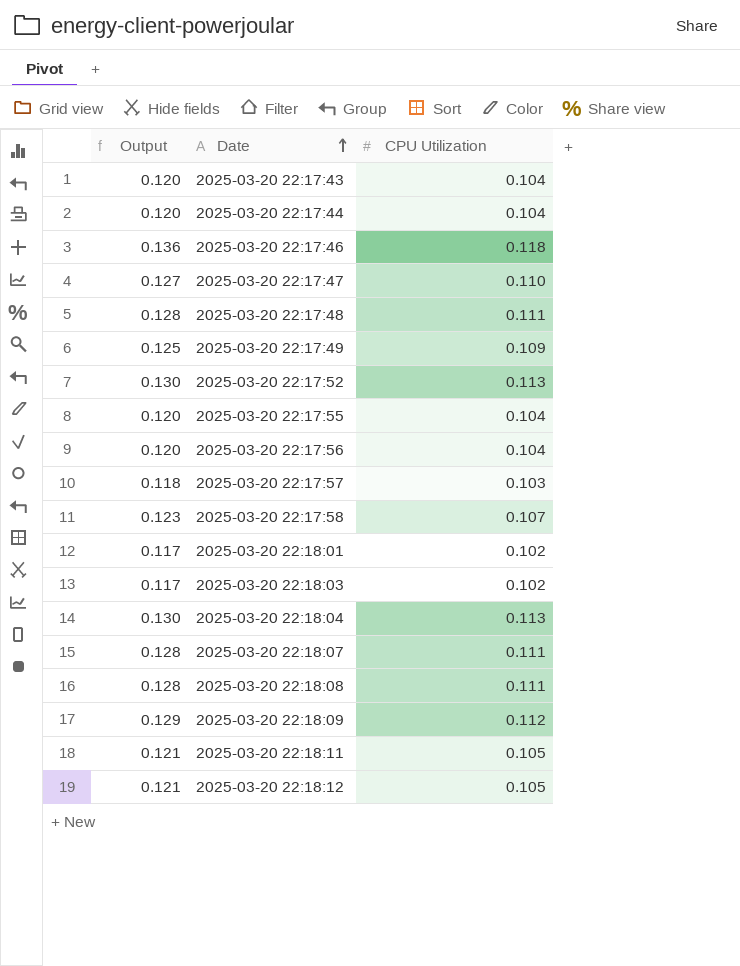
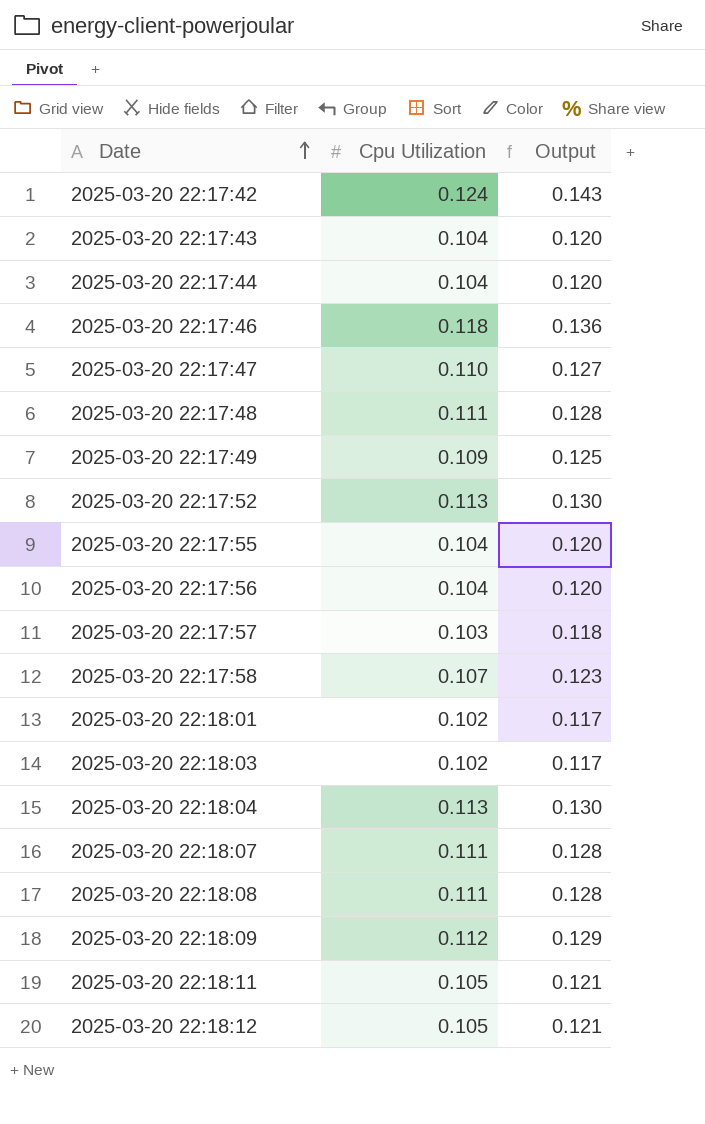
column name: CPU Utilization -> Cpu Utilization
column Output | position: 1 -> 3
row 2025-03-20 22:17:42: none -> 0.124 | 0.143

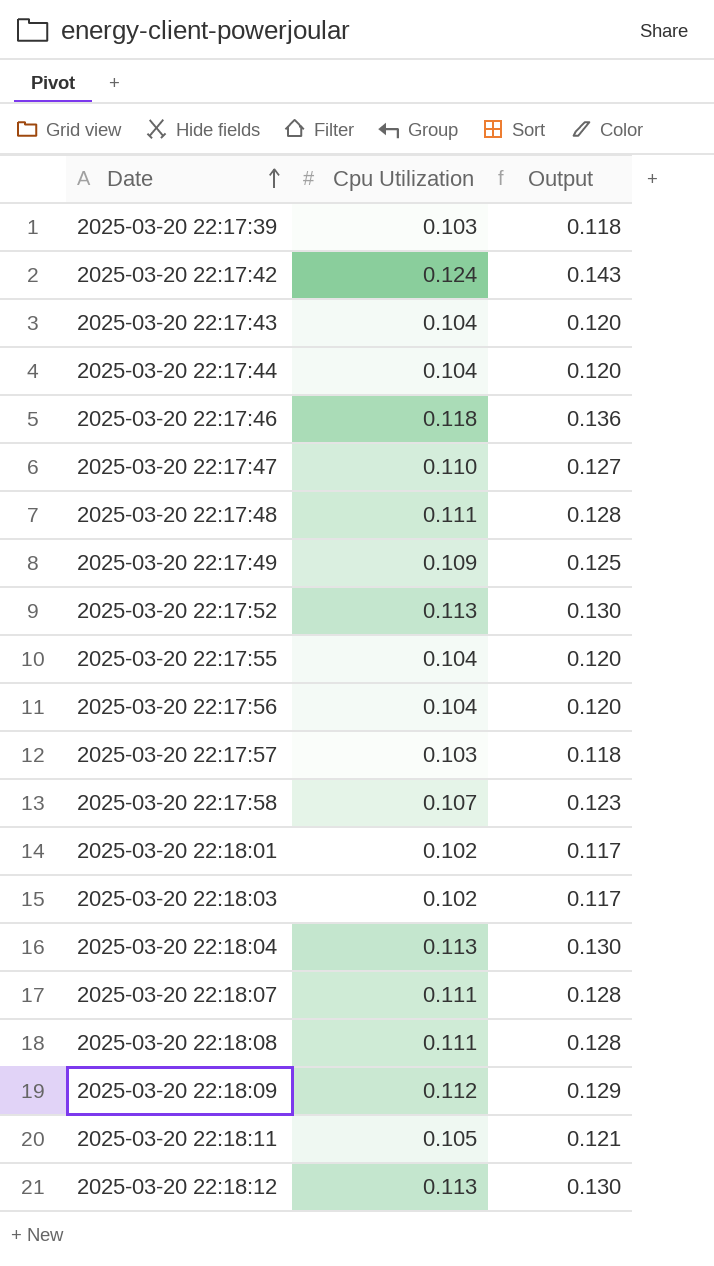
row 2025-03-20 22:17:39: none -> 0.103 | 0.118
2025-03-20 22:18:12 | Cpu Utilization: 0.105 -> 0.113
2025-03-20 22:18:12 | Output: 0.121 -> 0.130

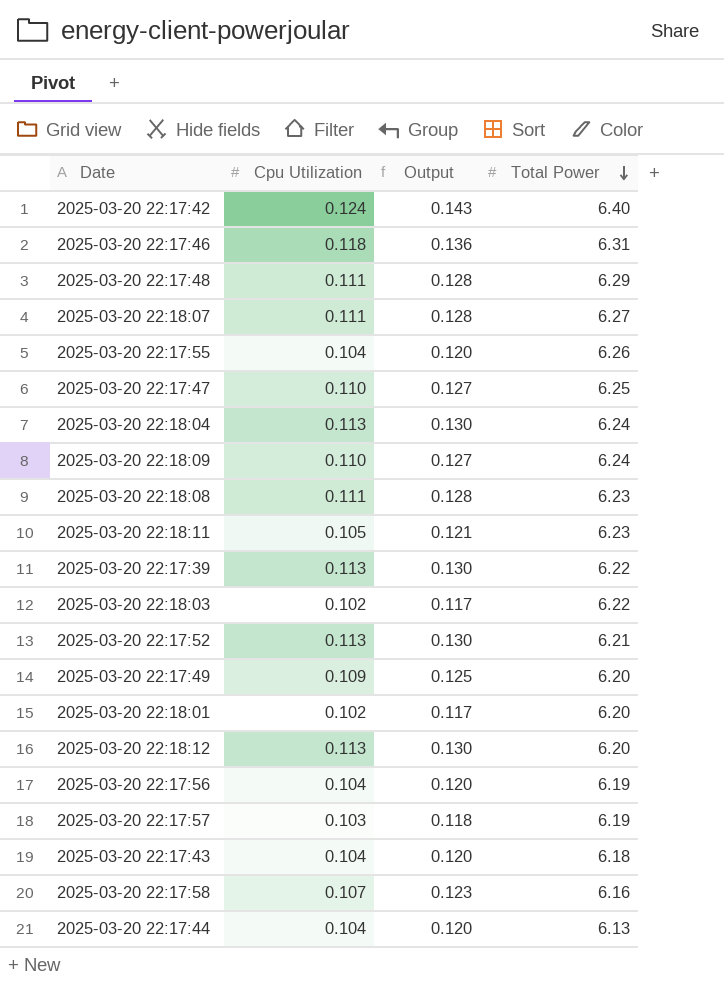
row order: Date ascending -> Total Power descending
column Total Power | position: none -> 4
2025-03-20 22:18:09 | Cpu Utilization: 0.112 -> 0.110
2025-03-20 22:18:09 | Output: 0.129 -> 0.127
2025-03-20 22:17:39 | Cpu Utilization: 0.103 -> 0.113
2025-03-20 22:17:39 | Output: 0.118 -> 0.130

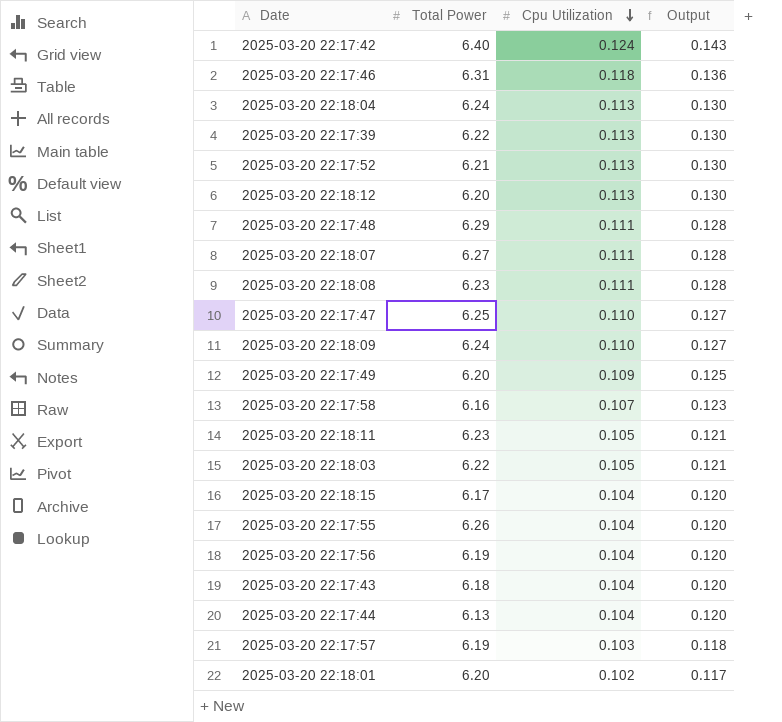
row order: Total Power descending -> Cpu Utilization descending
column Total Power | position: 4 -> 2
2025-03-20 22:18:03 | Cpu Utilization: 0.102 -> 0.105
2025-03-20 22:18:03 | Output: 0.117 -> 0.121
row 2025-03-20 22:18:15: none -> 6.17 | 0.104 | 0.120

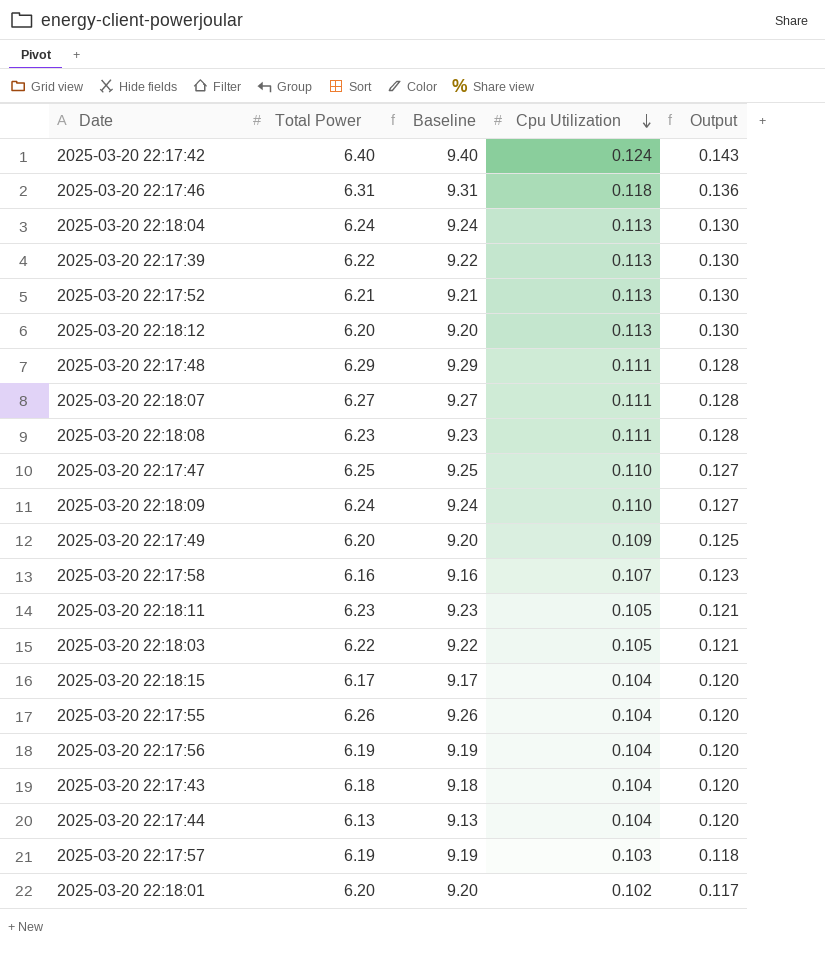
column Baseline | formula: none -> [Total Power] + 3

